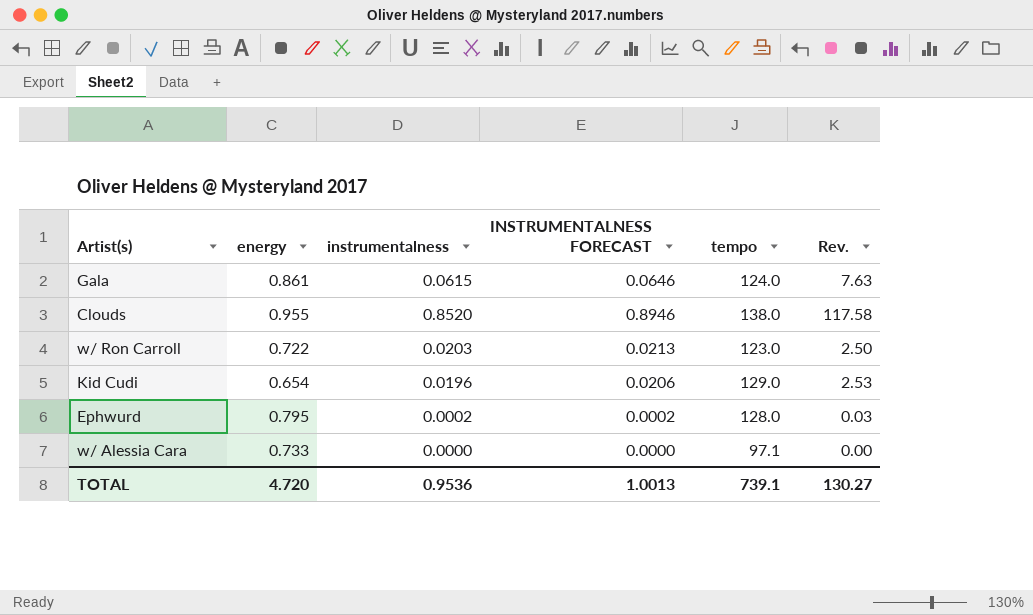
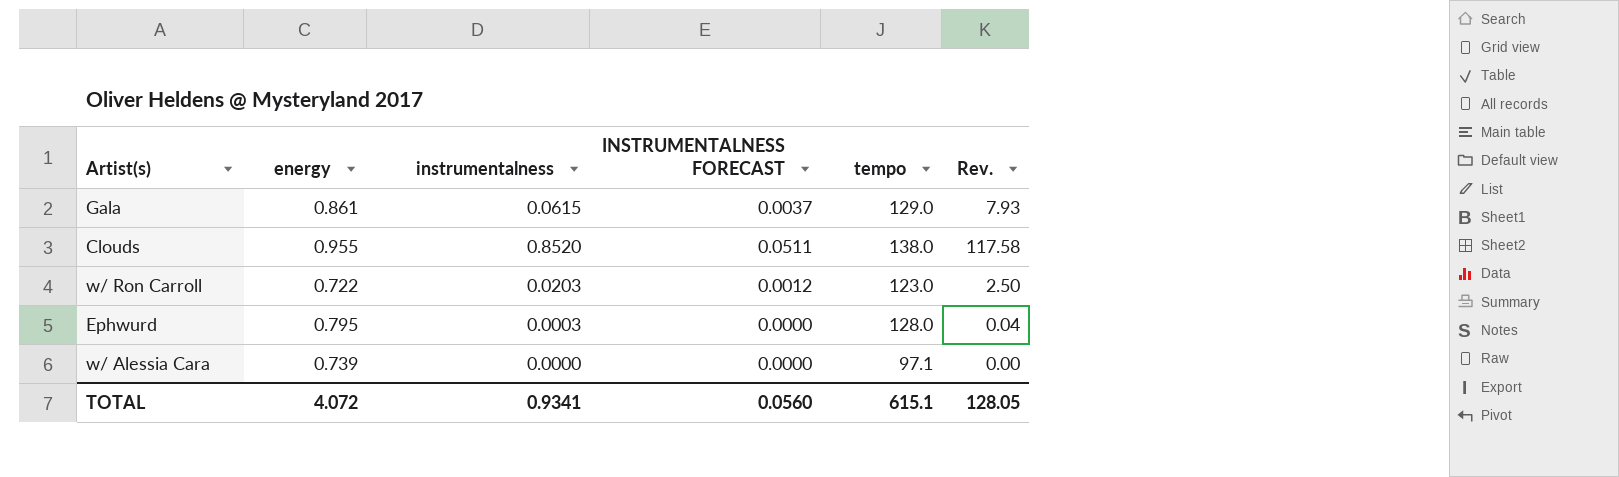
column INSTRUMENTALNESS FORECAST | formula: [instrumentalness] * 1.05 -> [instrumentalness] * 0.06
row Kid Cudi: 0.654 | 0.0196 | 0.0206 | 129.0 | 2.53 -> none
Gala | tempo: 124.0 -> 129.0
Gala | Rev.: 7.63 -> 7.93
Ephwurd | instrumentalness: 0.0002 -> 0.0003
Ephwurd | Rev.: 0.03 -> 0.04
w/ Alessia Cara | energy: 0.733 -> 0.739
TOTAL | energy: 4.720 -> 4.072
TOTAL | instrumentalness: 0.9536 -> 0.9341
TOTAL | INSTRUMENTALNESS FORECAST: 1.0013 -> 0.0560
TOTAL | tempo: 739.1 -> 615.1
TOTAL | Rev.: 130.27 -> 128.05

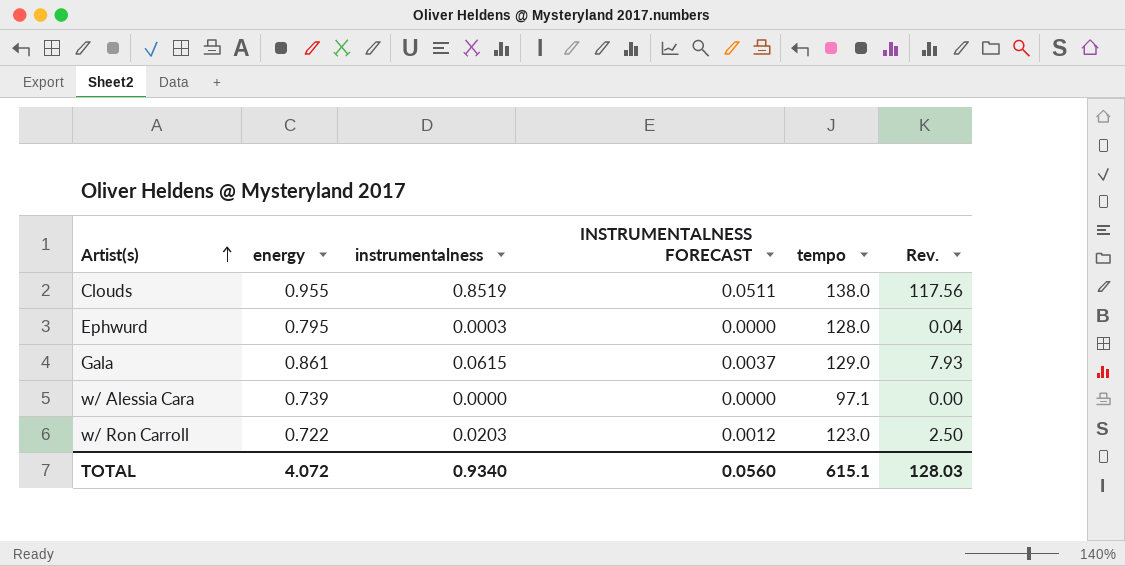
row order: none -> Artist(s) ascending
Clouds | instrumentalness: 0.8520 -> 0.8519
Clouds | Rev.: 117.58 -> 117.56
TOTAL | instrumentalness: 0.9341 -> 0.9340
TOTAL | Rev.: 128.05 -> 128.03

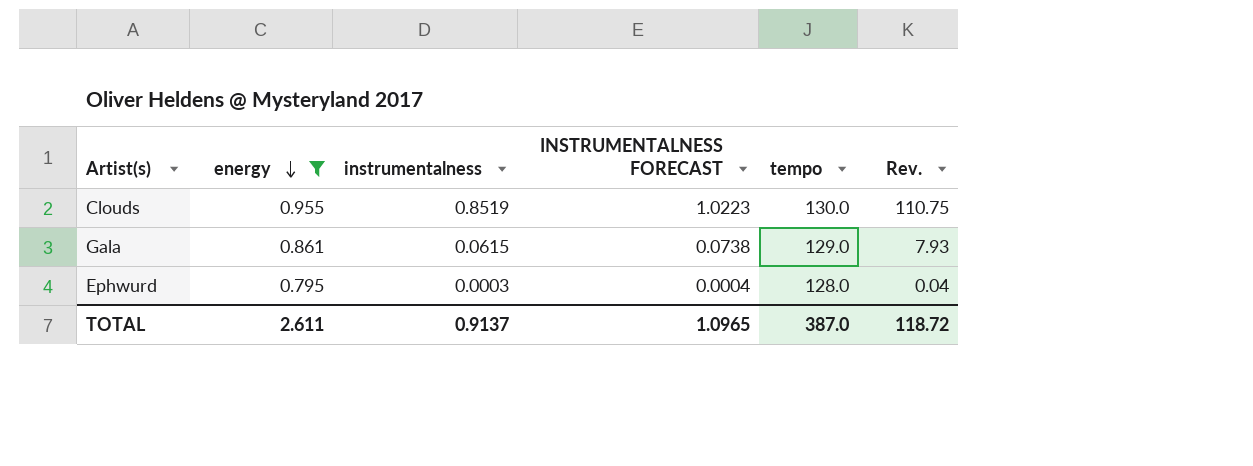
filter: none -> energy >= 0.795
row order: Artist(s) ascending -> energy descending
column INSTRUMENTALNESS FORECAST | formula: [instrumentalness] * 0.06 -> [instrumentalness] * 1.2
Clouds | tempo: 138.0 -> 130.0
Clouds | Rev.: 117.56 -> 110.75
TOTAL | energy: 4.072 -> 2.611
TOTAL | instrumentalness: 0.9340 -> 0.9137
TOTAL | INSTRUMENTALNESS FORECAST: 0.0560 -> 1.0965
TOTAL | tempo: 615.1 -> 387.0
TOTAL | Rev.: 128.03 -> 118.72

